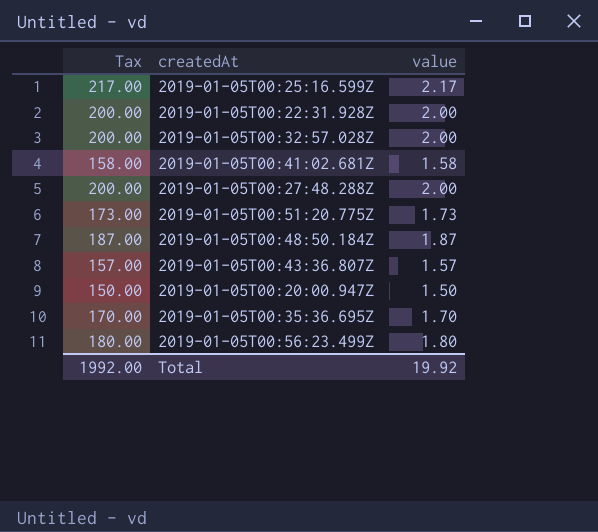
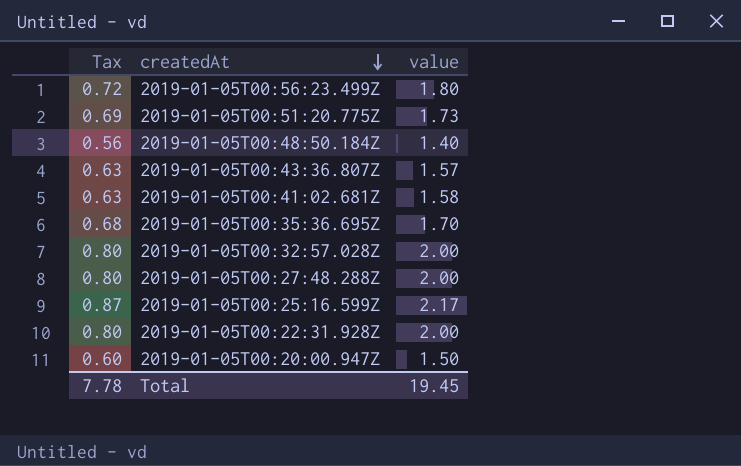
row order: none -> createdAt descending
column Tax | formula: [value] * 100 -> [value] * 0.4
2019-01-05T00:48:50.184Z | value: 1.87 -> 1.40
Total | Tax: 1992.00 -> 7.78
Total | value: 19.92 -> 19.45

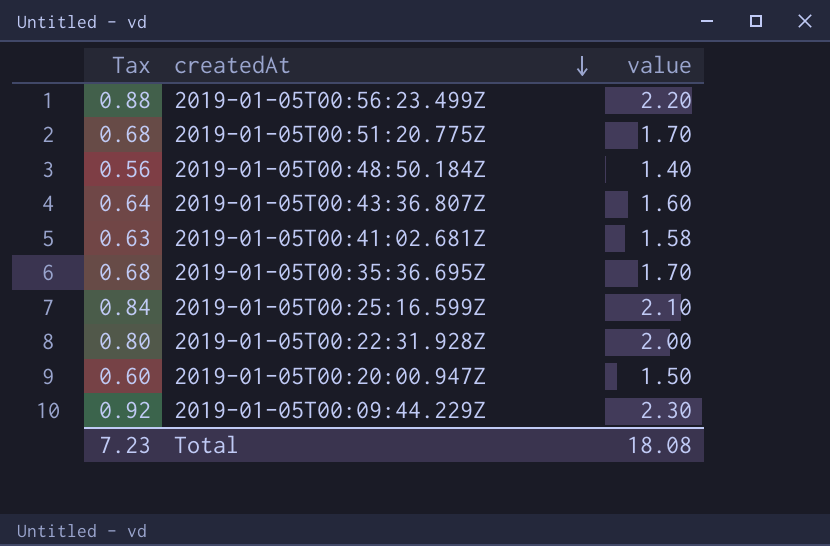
row 2019-01-05T00:32:57.028Z: 0.80 | 2.00 -> none
row 2019-01-05T00:27:48.288Z: 0.80 | 2.00 -> none
2019-01-05T00:56:23.499Z | Tax: 0.72 -> 0.88
2019-01-05T00:56:23.499Z | value: 1.80 -> 2.20
2019-01-05T00:51:20.775Z | Tax: 0.69 -> 0.68
2019-01-05T00:51:20.775Z | value: 1.73 -> 1.70
2019-01-05T00:43:36.807Z | Tax: 0.63 -> 0.64
2019-01-05T00:43:36.807Z | value: 1.57 -> 1.60
2019-01-05T00:25:16.599Z | Tax: 0.87 -> 0.84
2019-01-05T00:25:16.599Z | value: 2.17 -> 2.10
row 2019-01-05T00:09:44.229Z: none -> 0.92 | 2.30
Total | Tax: 7.78 -> 7.23
Total | value: 19.45 -> 18.08

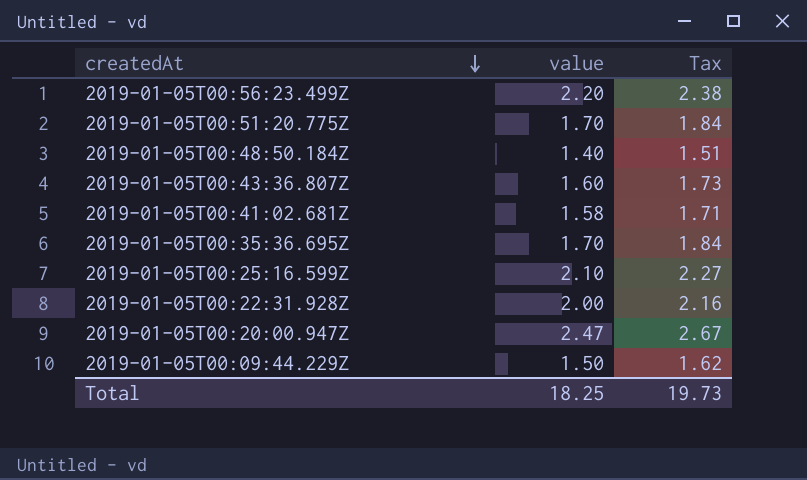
column Tax | formula: [value] * 0.4 -> [value] * 1.08
column Tax | position: 1 -> 3
2019-01-05T00:20:00.947Z | value: 1.50 -> 2.47
2019-01-05T00:09:44.229Z | value: 2.30 -> 1.50
Total | value: 18.08 -> 18.25
Total | Tax: 7.23 -> 19.73

